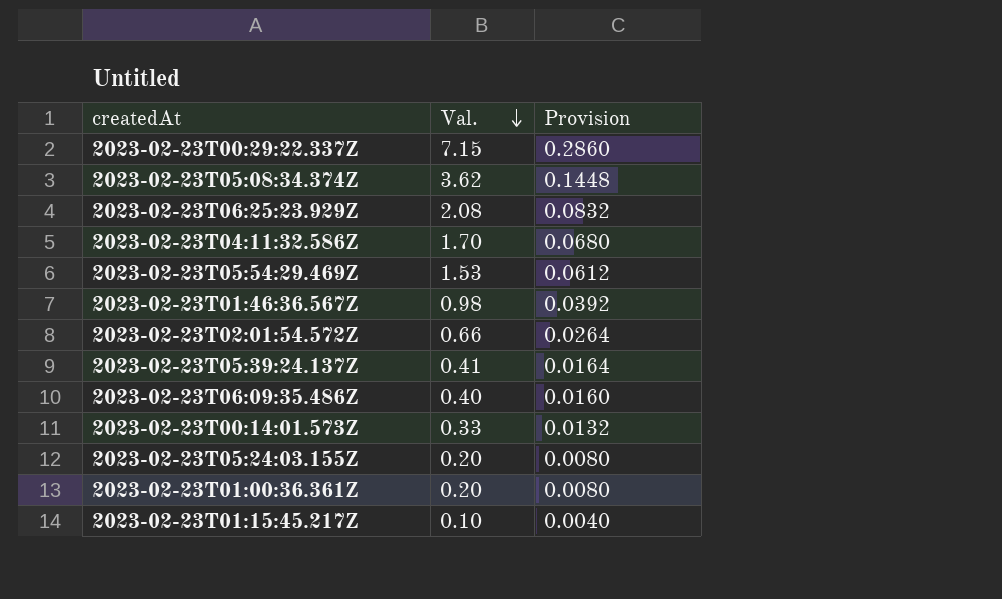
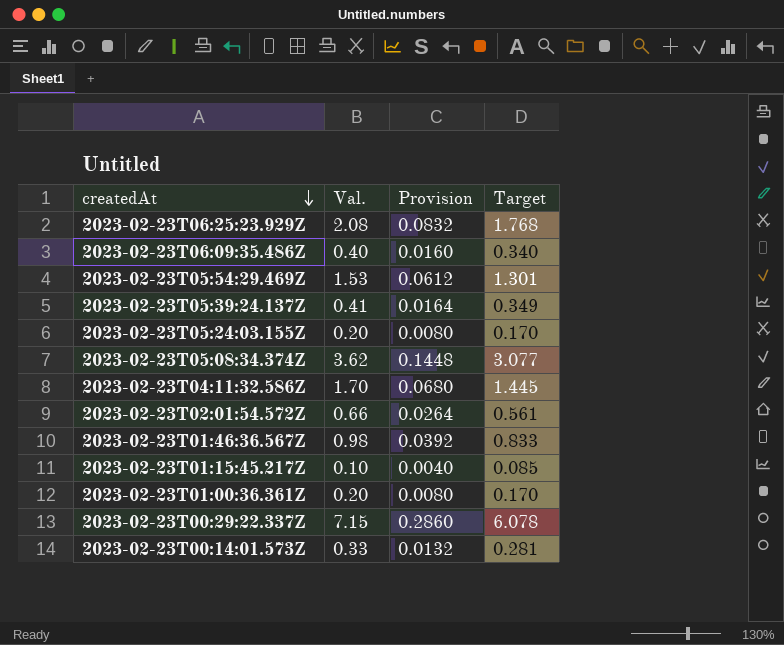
row order: Val. descending -> createdAt descending
column Target | formula: none -> [Val.] * 0.85

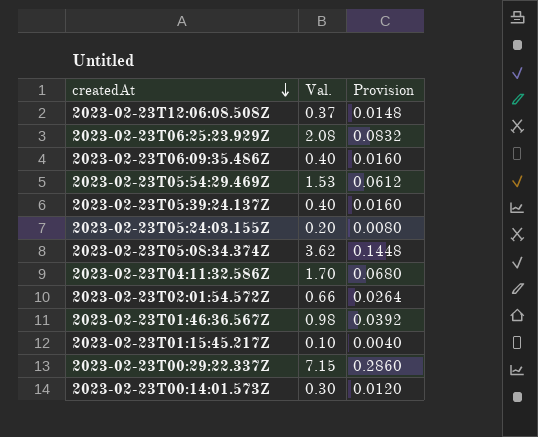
column Target | formula: [Val.] * 0.85 -> none
row 2023-02-23T01:00:36.361Z: 0.20 | 0.0080 | 0.170 -> none
row 2023-02-23T12:06:08.508Z: none -> 0.37 | 0.0148
2023-02-23T05:39:24.137Z | Val.: 0.41 -> 0.40
2023-02-23T05:39:24.137Z | Provision: 0.0164 -> 0.0160
2023-02-23T00:14:01.573Z | Val.: 0.33 -> 0.30
2023-02-23T00:14:01.573Z | Provision: 0.0132 -> 0.0120

